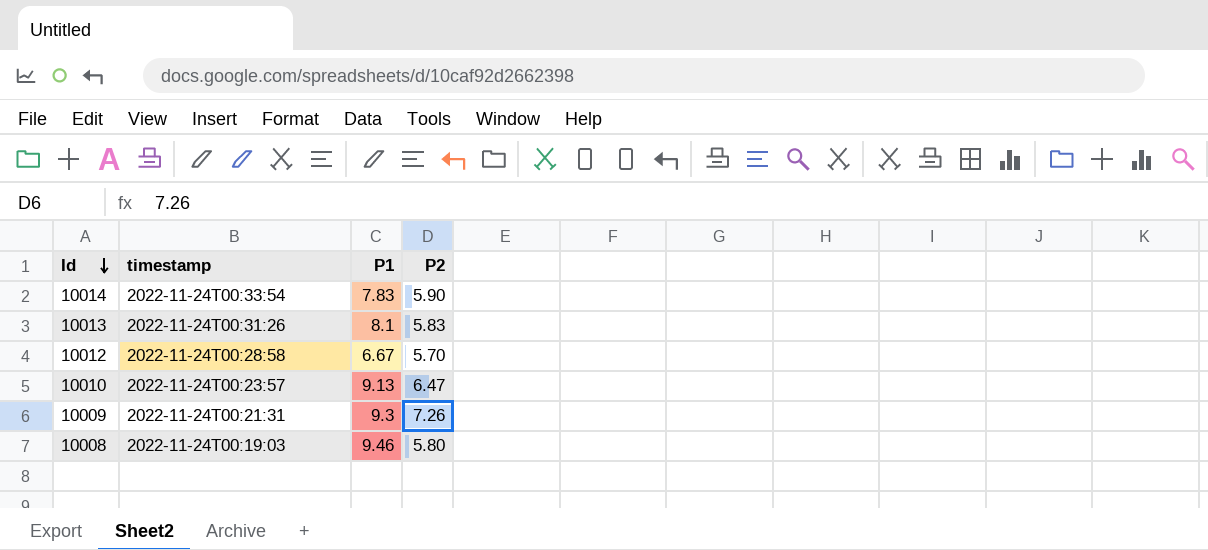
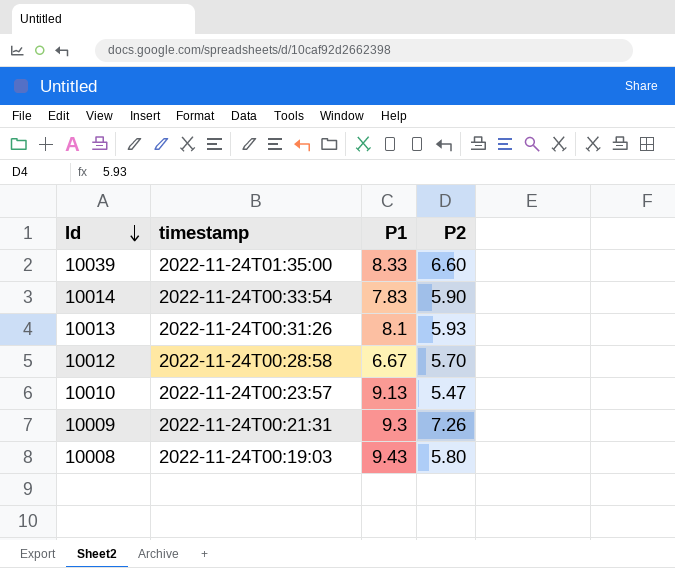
row 10039: none -> 2022-11-24T01:35:00 | 8.33 | 6.60
10013 | P2: 5.83 -> 5.93
10010 | P2: 6.47 -> 5.47
10008 | P1: 9.46 -> 9.43

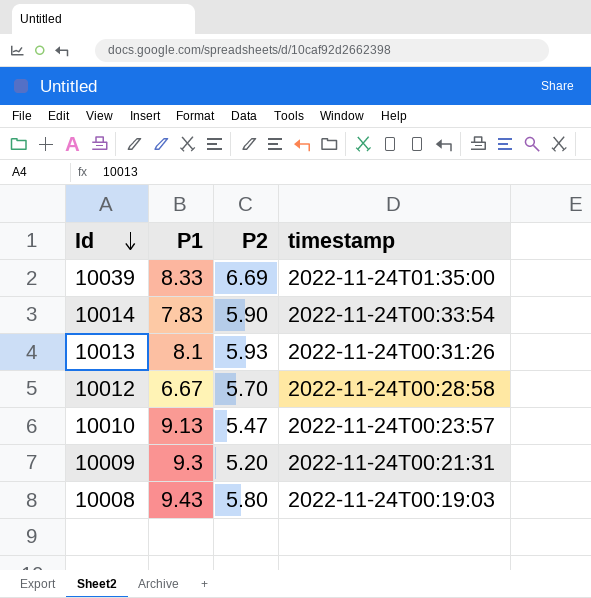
column timestamp | position: 2 -> 4
10039 | P2: 6.60 -> 6.69
10009 | P2: 7.26 -> 5.20

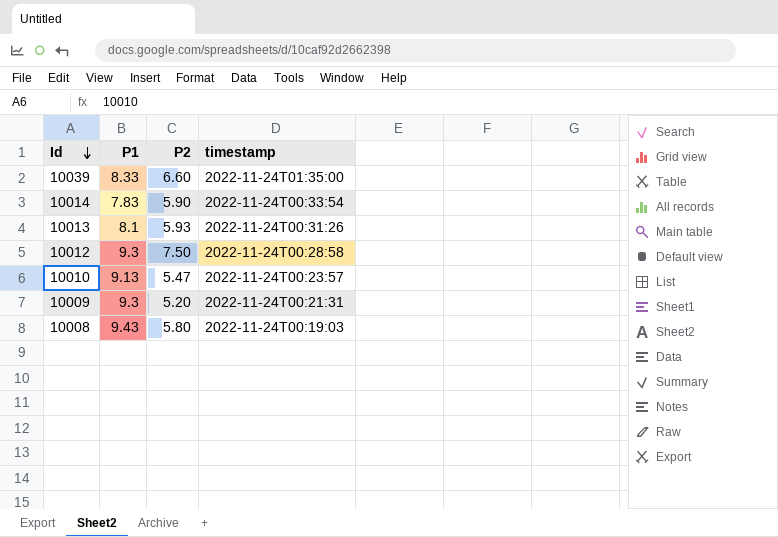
10039 | P2: 6.69 -> 6.60
10012 | P1: 6.67 -> 9.3
10012 | P2: 5.70 -> 7.50

